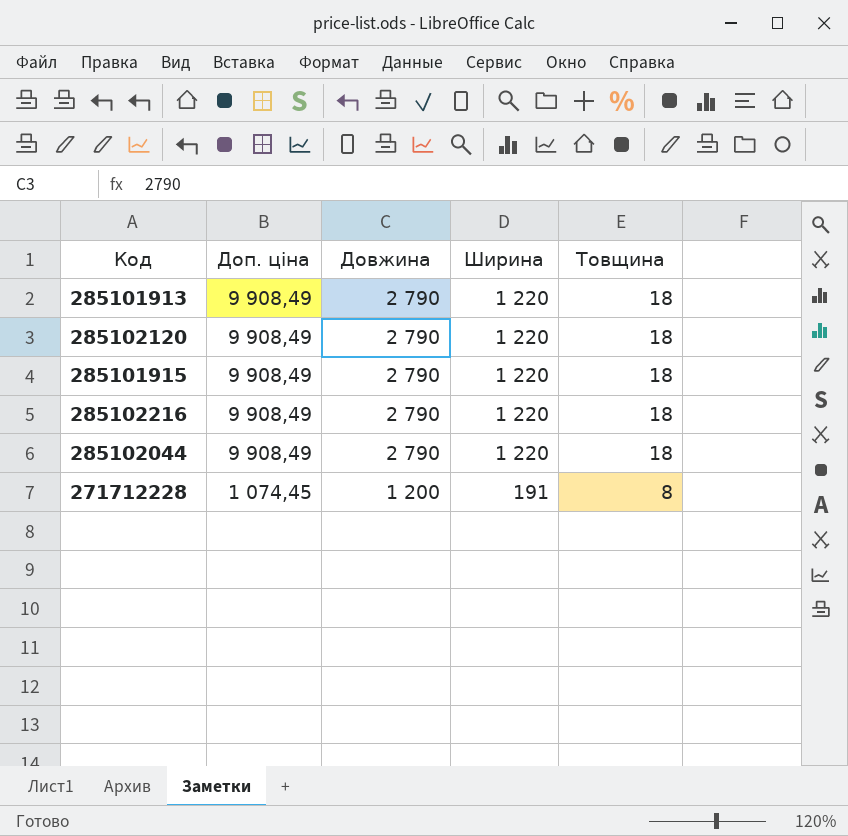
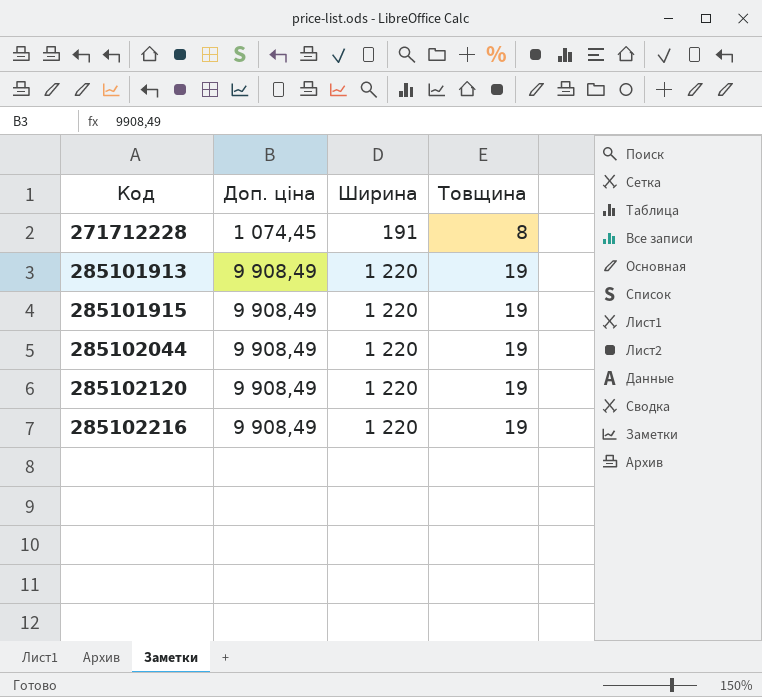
row order: Доп. ціна descending -> Код ascending
column Довжина | position: 3 -> none
285101913 | Товщина: 18 -> 19
285101915 | Товщина: 18 -> 19
285102044 | Товщина: 18 -> 19
285102120 | Товщина: 18 -> 19
285102216 | Товщина: 18 -> 19

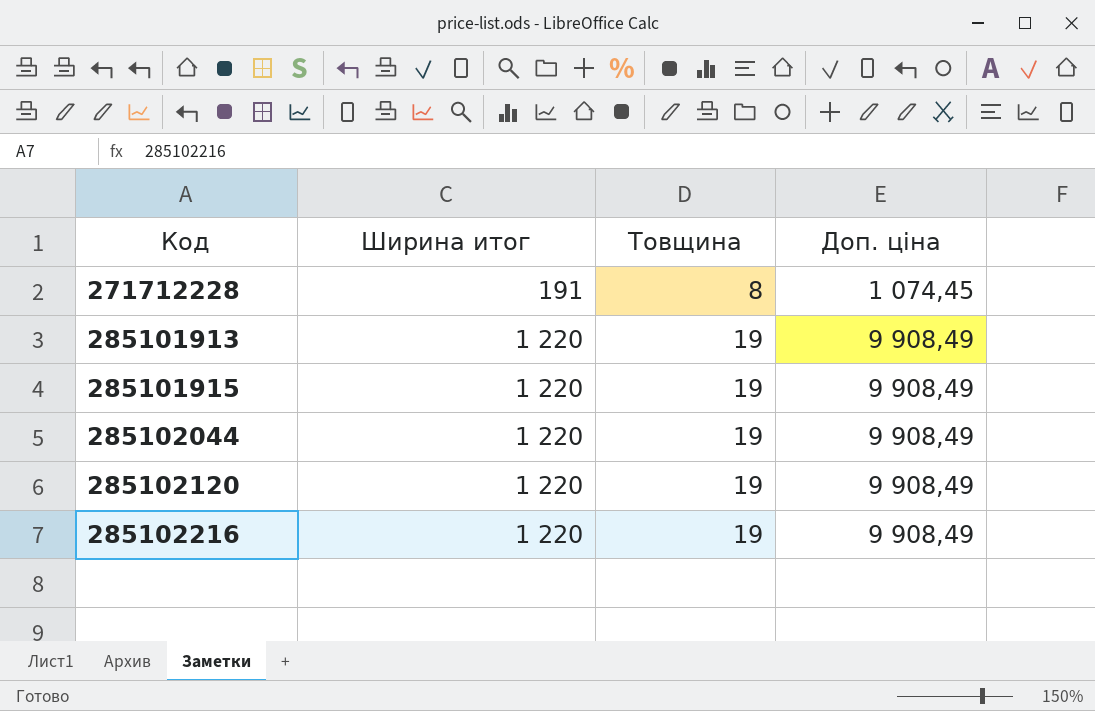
column name: Ширина -> Ширина итог
column Доп. ціна | position: 2 -> 4

